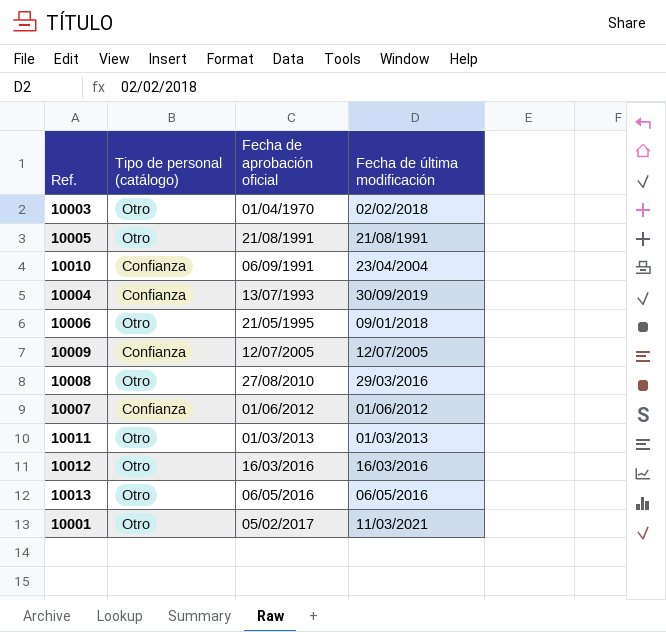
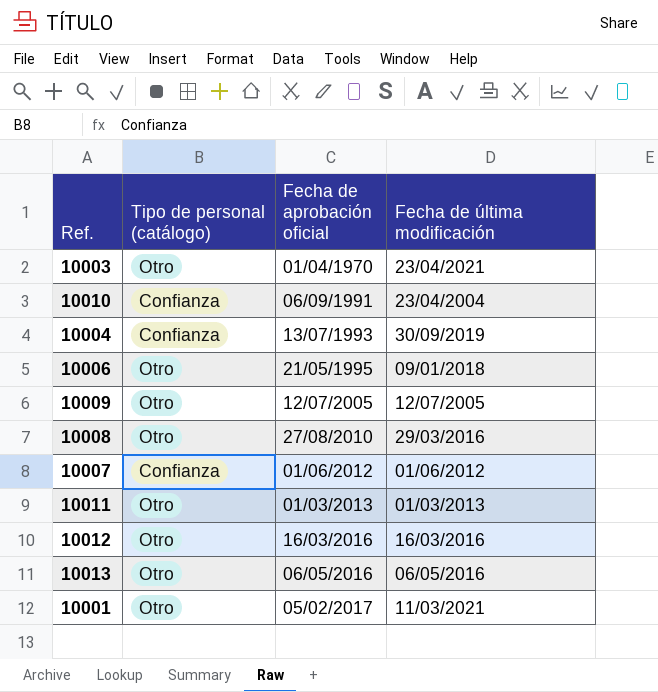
row 10005: Otro | 21/08/1991 | 21/08/1991 -> none
10003 | Fecha de última modificación: 02/02/2018 -> 23/04/2021
10009 | Tipo de personal (catálogo): Confianza -> Otro

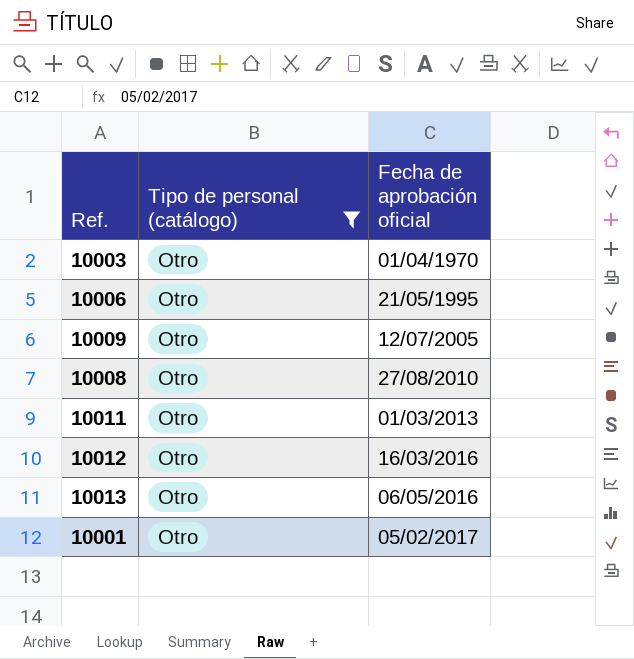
filter: none -> Tipo de personal (catálogo) = Otro
column Fecha de última modificación | position: 4 -> none

